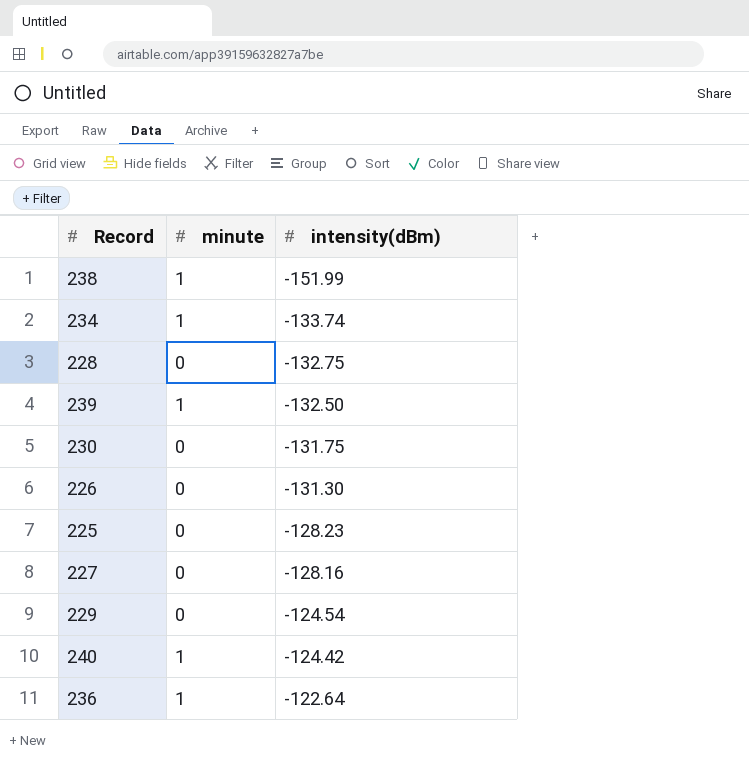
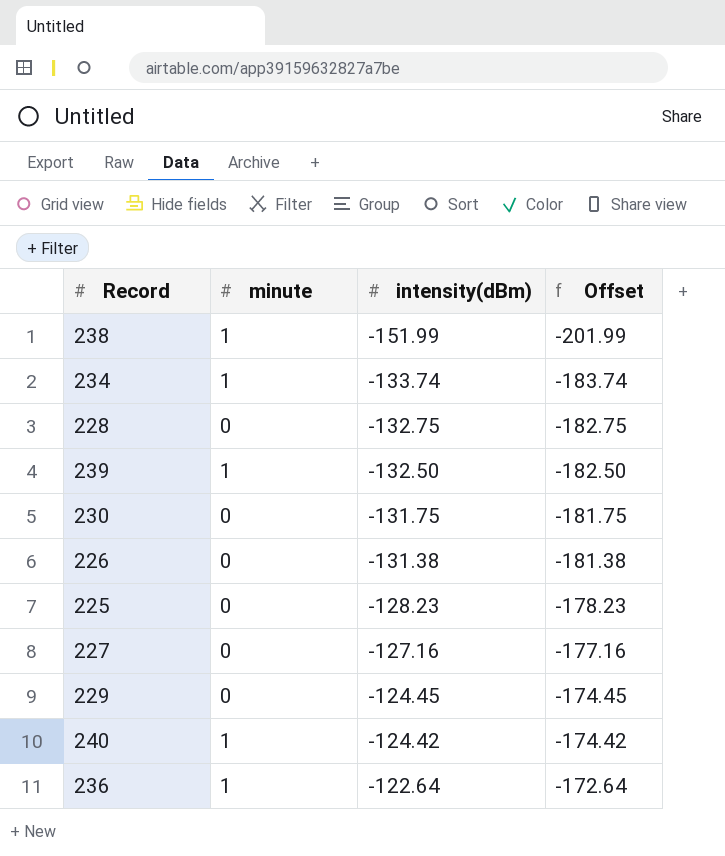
column Offset | formula: none -> [intensity(dBm)] - 50
226 | intensity(dBm): -131.30 -> -131.38
227 | intensity(dBm): -128.16 -> -127.16
229 | intensity(dBm): -124.54 -> -124.45

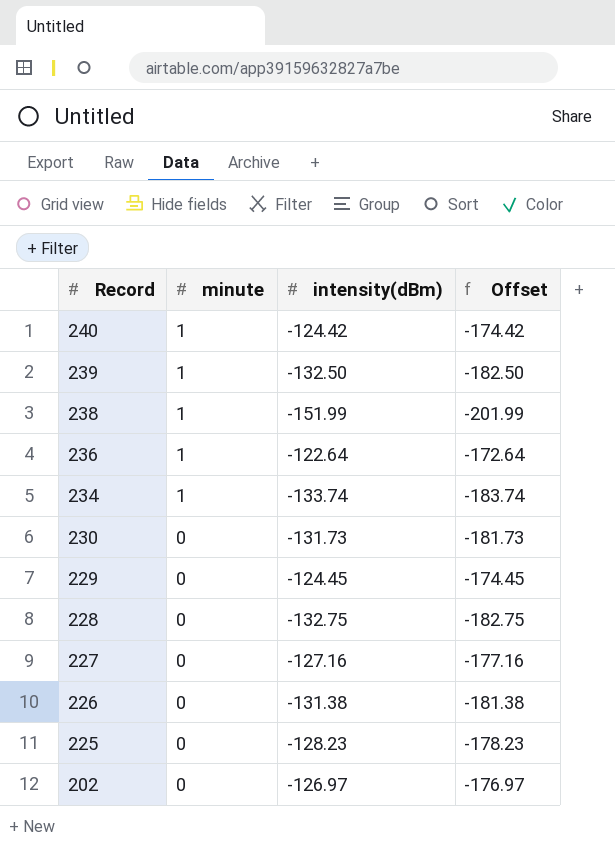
row order: intensity(dBm) ascending -> Record descending
230 | intensity(dBm): -131.75 -> -131.73
230 | Offset: -181.75 -> -181.73
row 202: none -> 0 | -126.97 | -176.97

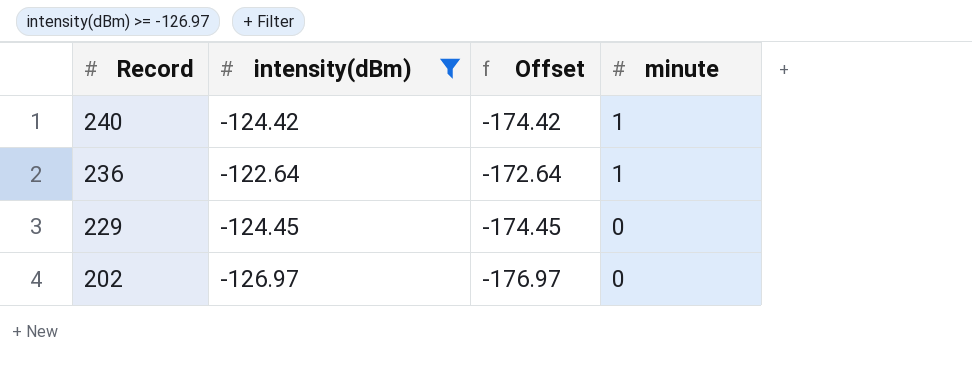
filter: none -> intensity(dBm) >= -126.97
column minute | position: 2 -> 4

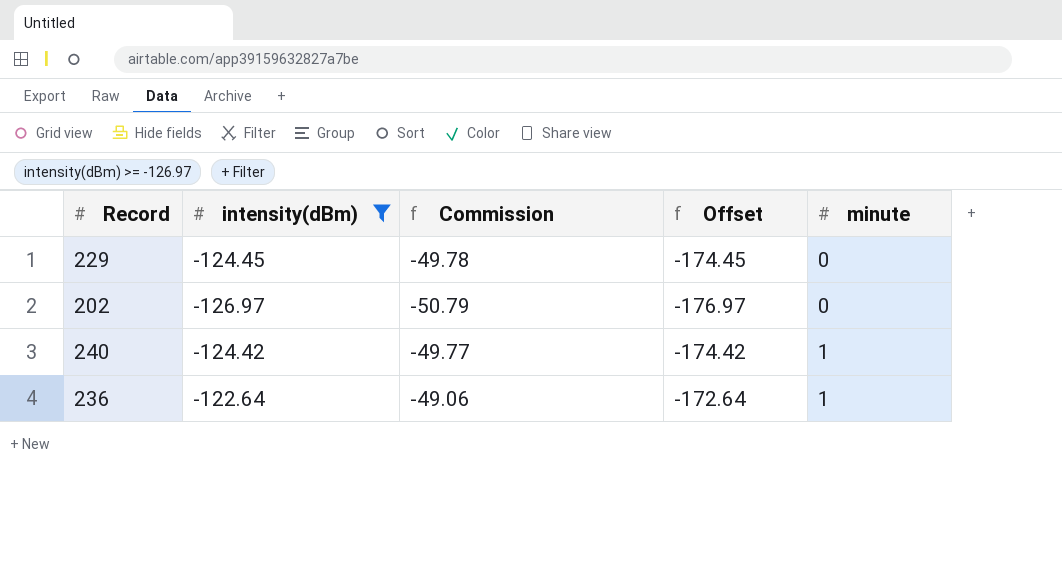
row order: Record descending -> minute ascending
column Commission | formula: none -> [intensity(dBm)] * 0.4

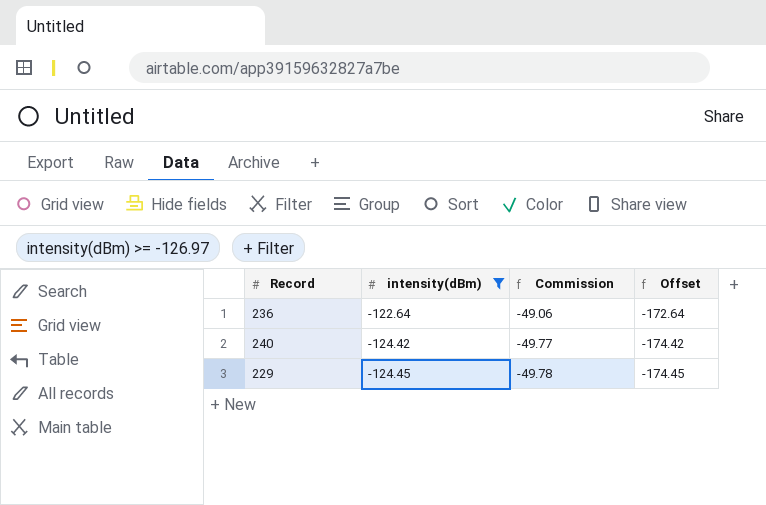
row order: minute ascending -> intensity(dBm) descending
column minute | position: 5 -> none
row 202: -126.97 | -50.79 | -176.97 | 0 -> none

